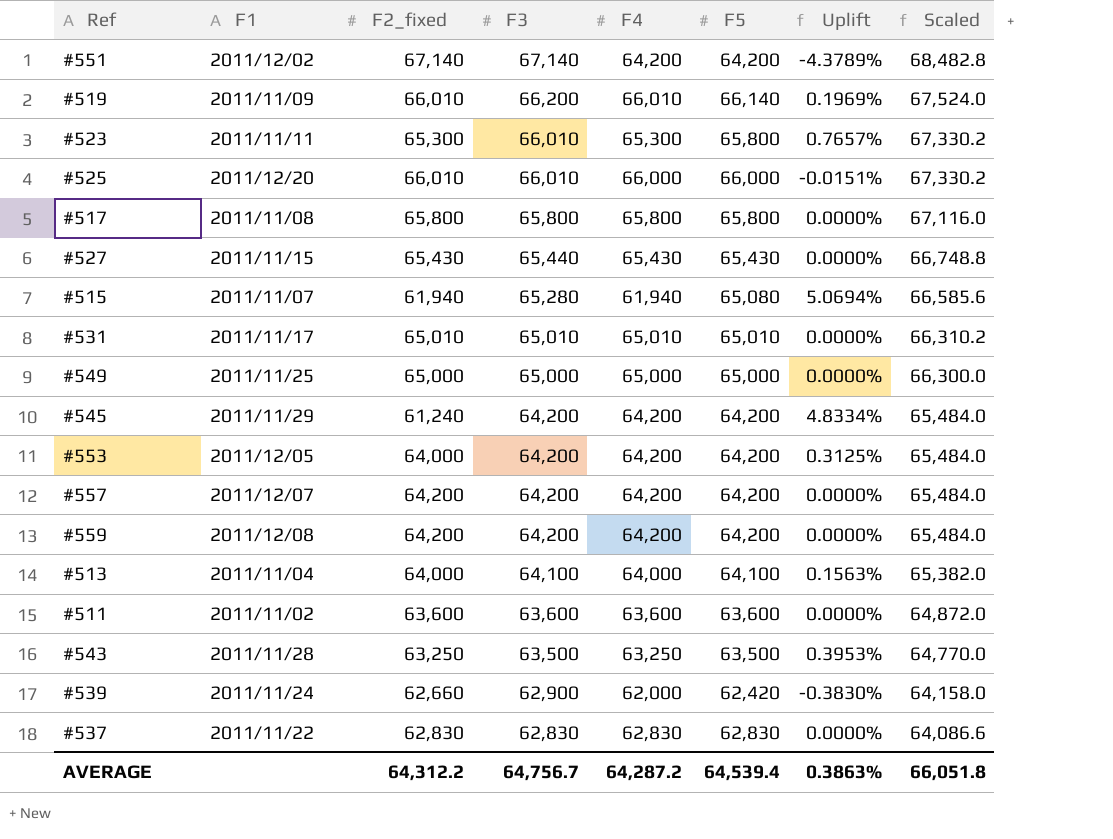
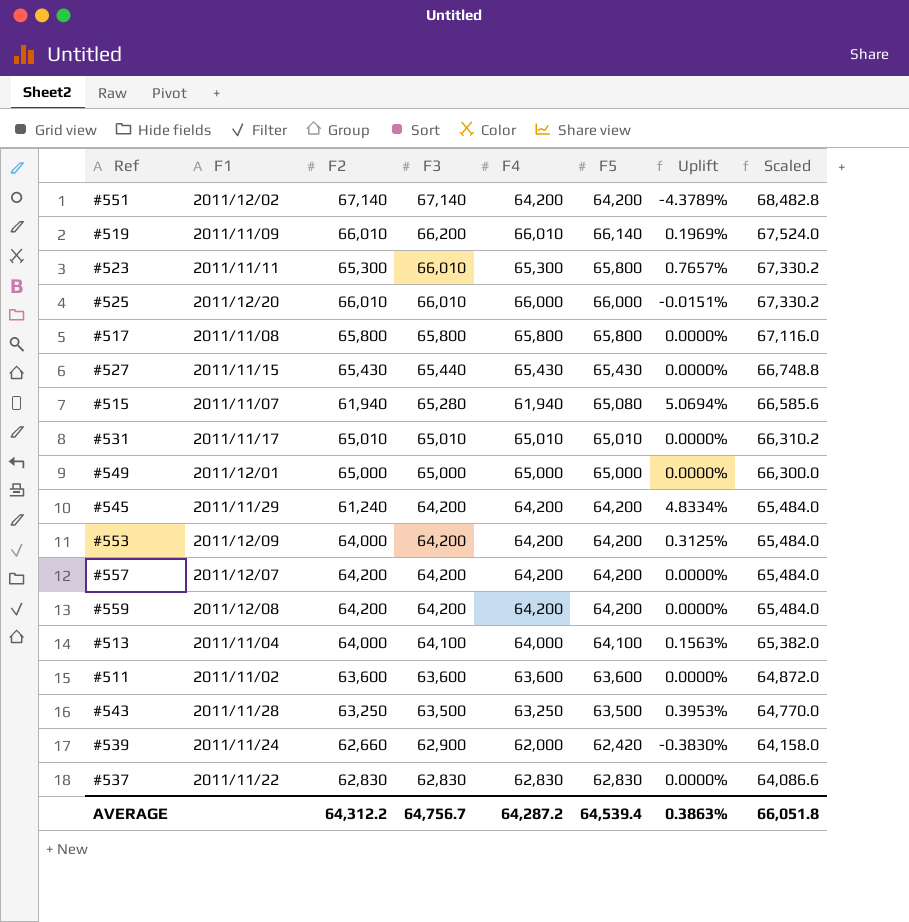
column name: F2_fixed -> F2
#549 | F1: 2011/11/25 -> 2011/12/01
#553 | F1: 2011/12/05 -> 2011/12/09

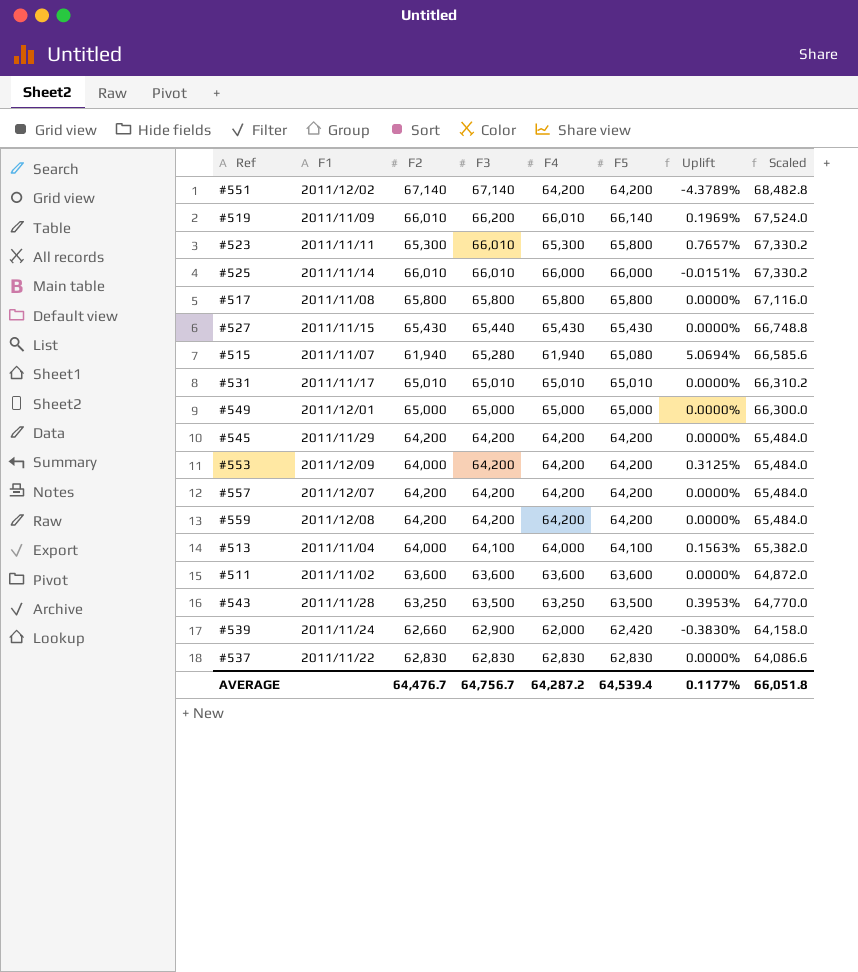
#525 | F1: 2011/12/20 -> 2011/11/14
#545 | F2: 61,240 -> 64,200
#545 | Uplift: 4.8334% -> 0.0000%
AVERAGE | F2: 64,312.2 -> 64,476.7
AVERAGE | Uplift: 0.3863% -> 0.1177%

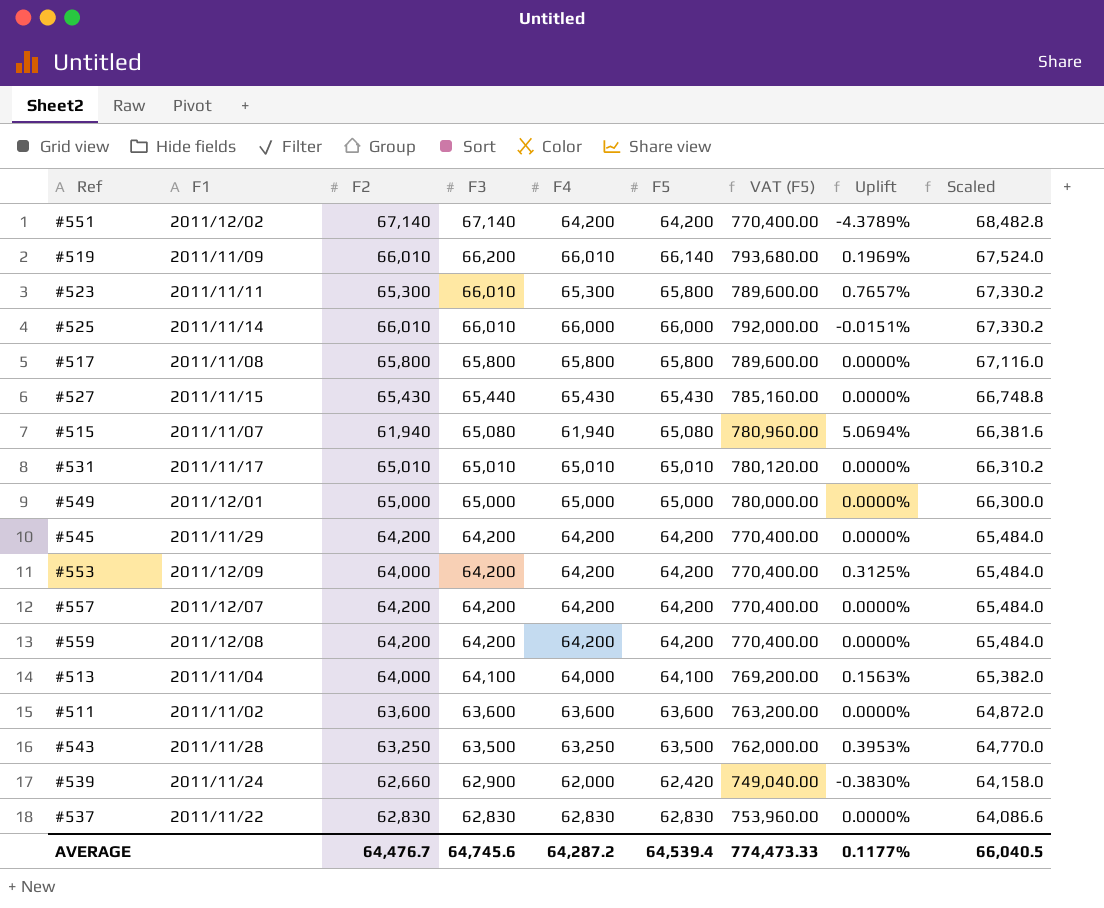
column VAT (F5) | formula: none -> [F5] * 12
#515 | F3: 65,280 -> 65,080
#515 | Scaled: 66,585.6 -> 66,381.6
AVERAGE | F3: 64,756.7 -> 64,745.6
AVERAGE | Scaled: 66,051.8 -> 66,040.5

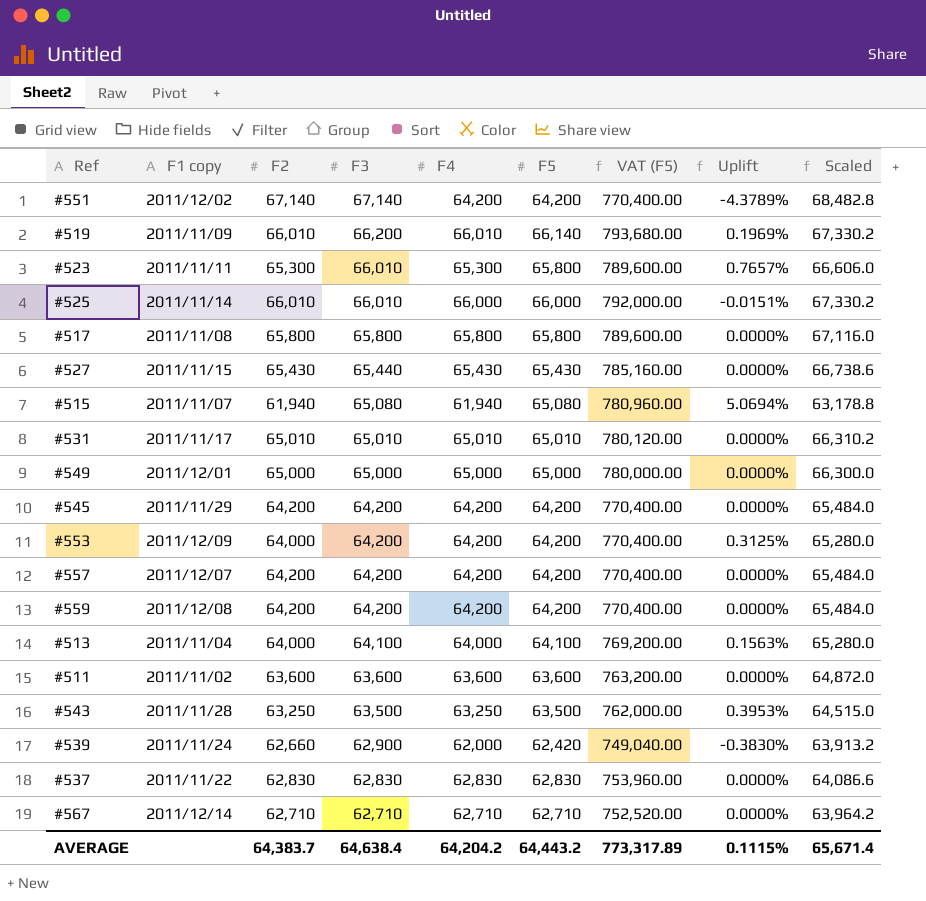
column name: F1 -> F1 copy
column Scaled | formula: [F3] * 1.02 -> [F2] * 1.02
row #567: none -> 2011/12/14 | 62,710 | 62,710 | 62,710 | 62,710 | 752,520.00 | 0.0000% | 63,964.2
AVERAGE | F2: 64,476.7 -> 64,383.7
AVERAGE | F3: 64,745.6 -> 64,638.4
AVERAGE | F4: 64,287.2 -> 64,204.2
AVERAGE | F5: 64,539.4 -> 64,443.2
AVERAGE | VAT (F5): 774,473.33 -> 773,317.89
AVERAGE | Uplift: 0.1177% -> 0.1115%
AVERAGE | Scaled: 66,040.5 -> 65,671.4

